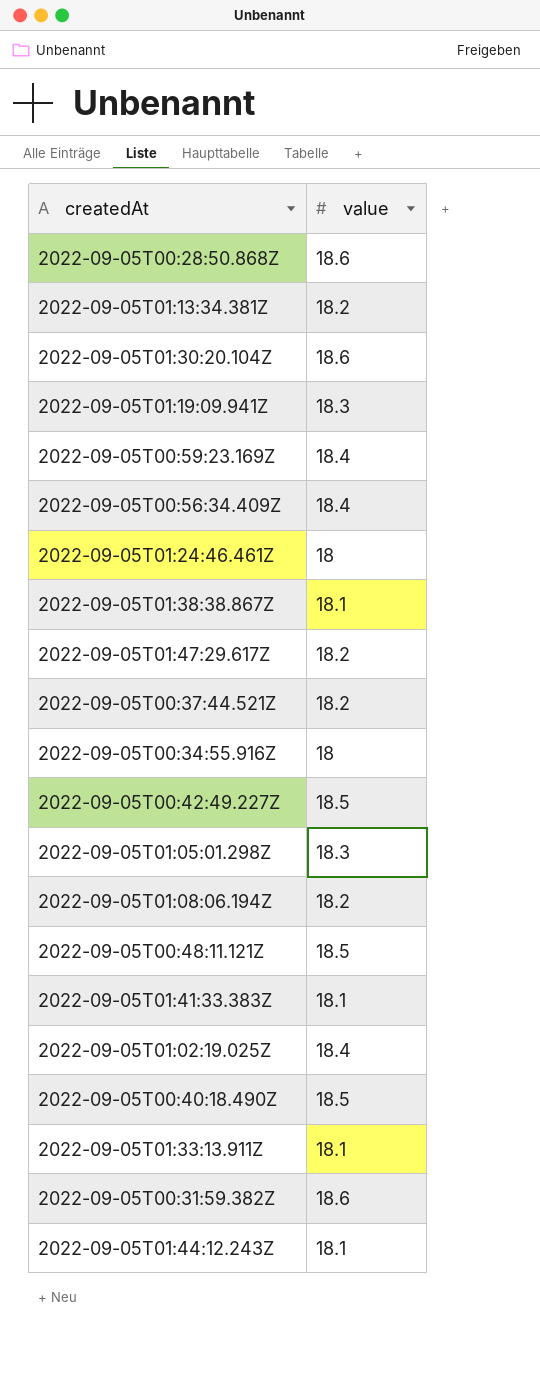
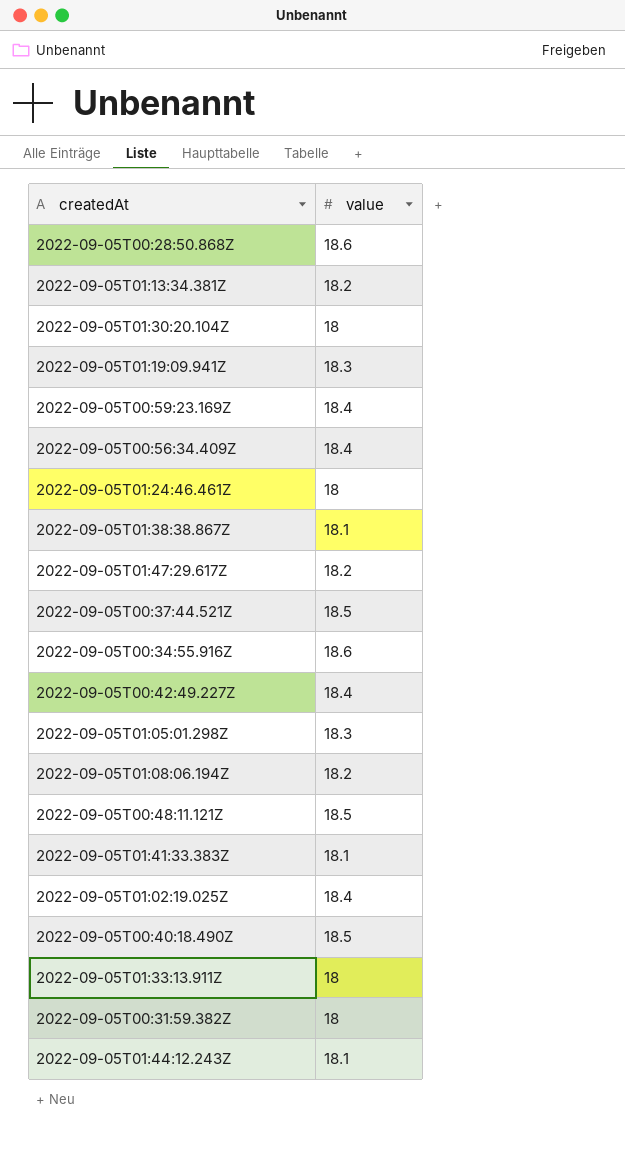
2022-09-05T01:30:20.104Z | value: 18.6 -> 18
2022-09-05T00:37:44.521Z | value: 18.2 -> 18.5
2022-09-05T00:34:55.916Z | value: 18 -> 18.6
2022-09-05T00:42:49.227Z | value: 18.5 -> 18.4
2022-09-05T01:33:13.911Z | value: 18.1 -> 18
2022-09-05T00:31:59.382Z | value: 18.6 -> 18

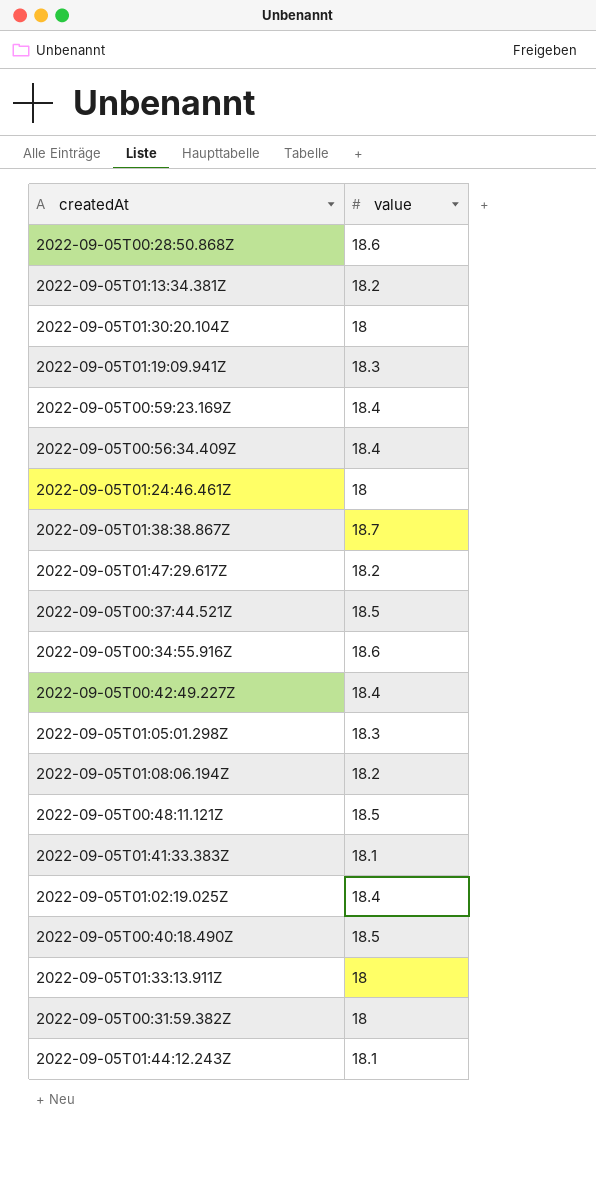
2022-09-05T01:38:38.867Z | value: 18.1 -> 18.7

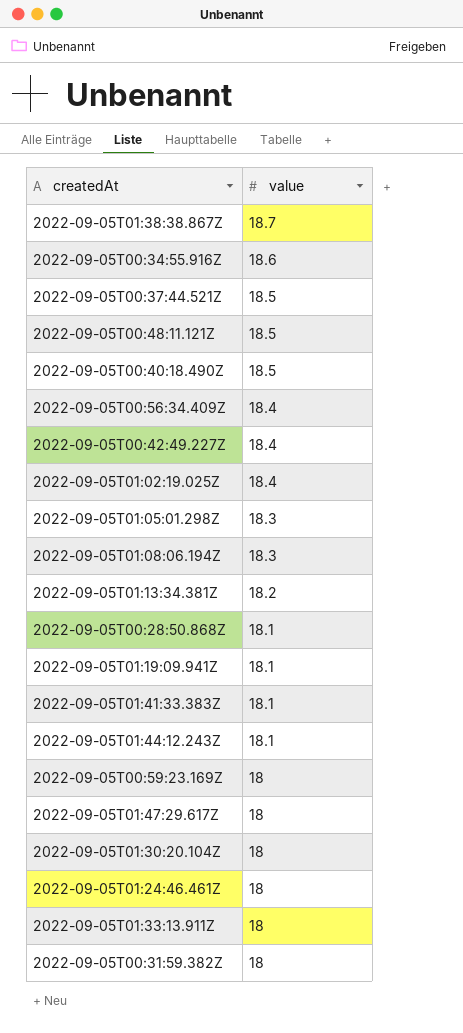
row order: none -> value descending
2022-09-05T01:08:06.194Z | value: 18.2 -> 18.3
2022-09-05T00:28:50.868Z | value: 18.6 -> 18.1
2022-09-05T01:19:09.941Z | value: 18.3 -> 18.1
2022-09-05T00:59:23.169Z | value: 18.4 -> 18
2022-09-05T01:47:29.617Z | value: 18.2 -> 18

